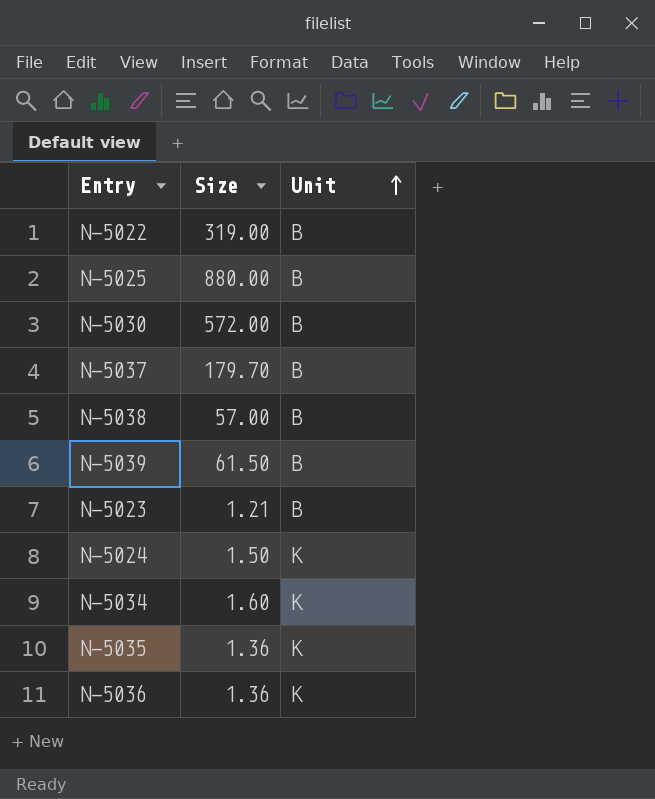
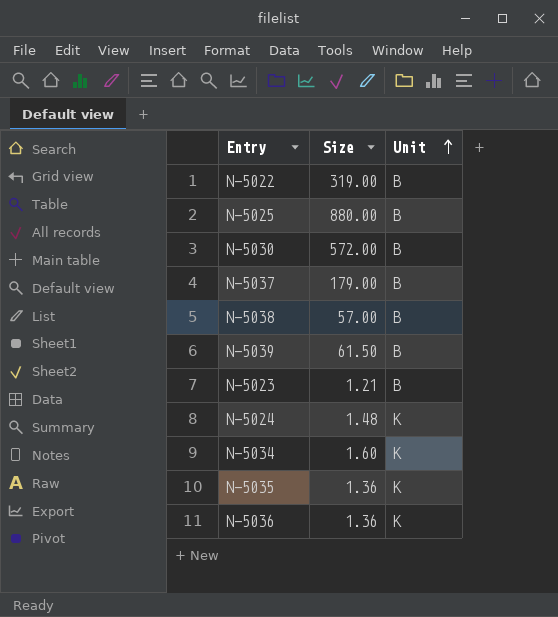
N-5037 | Size: 179.70 -> 179.00
N-5024 | Size: 1.50 -> 1.48

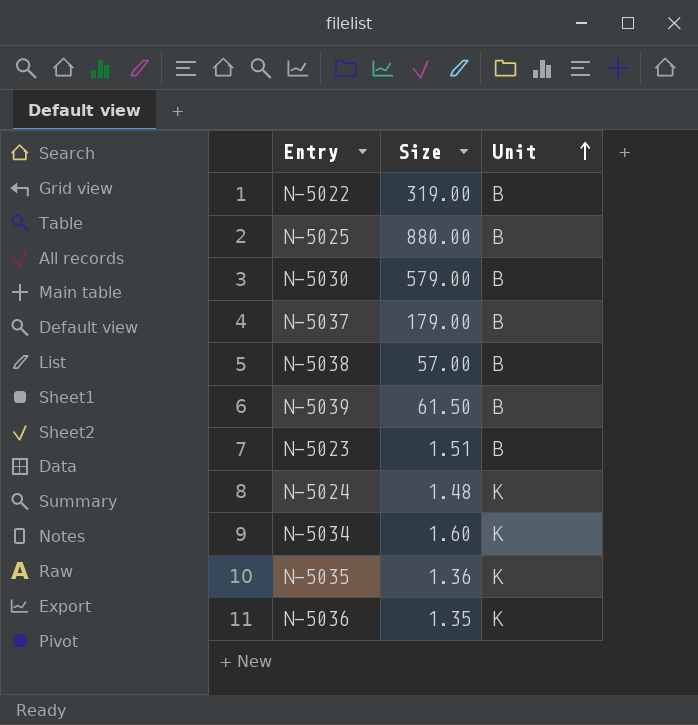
N-5030 | Size: 572.00 -> 579.00
N-5023 | Size: 1.21 -> 1.51
N-5036 | Size: 1.36 -> 1.35

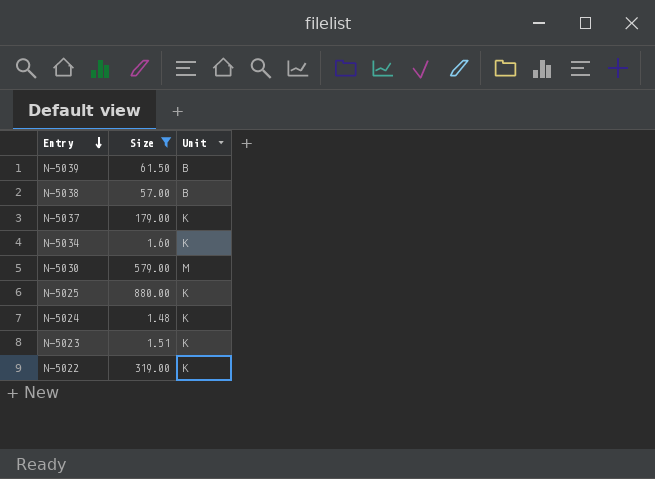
filter: none -> Size >= 1.48
row order: Unit ascending -> Entry descending
N-5037 | Unit: B -> K
N-5030 | Unit: B -> M
N-5025 | Unit: B -> K
N-5023 | Unit: B -> K
N-5022 | Unit: B -> K

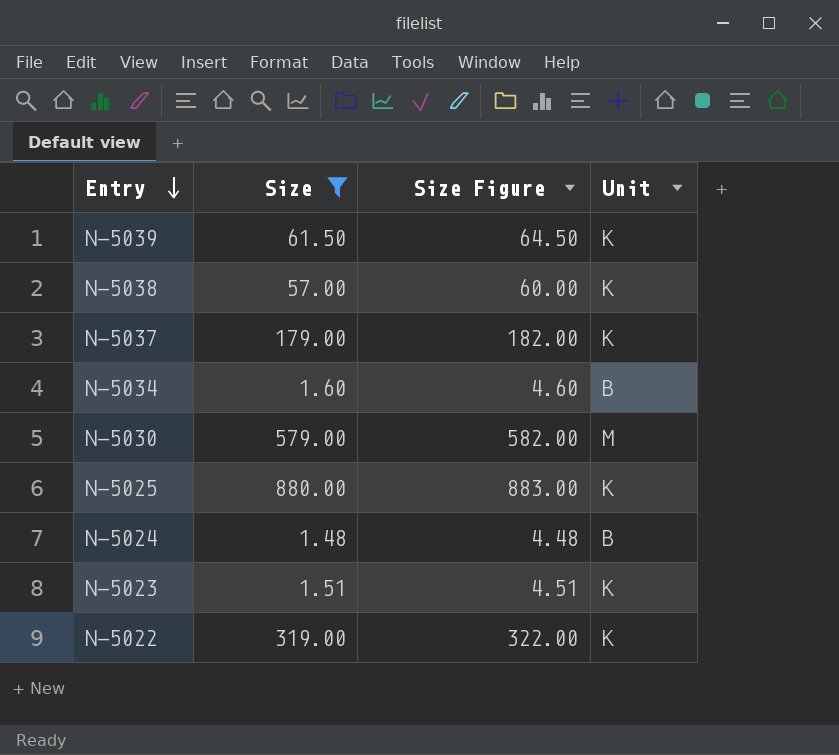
column Size Figure | formula: none -> [Size] + 3
N-5039 | Unit: B -> K
N-5038 | Unit: B -> K
N-5034 | Unit: K -> B
N-5024 | Unit: K -> B

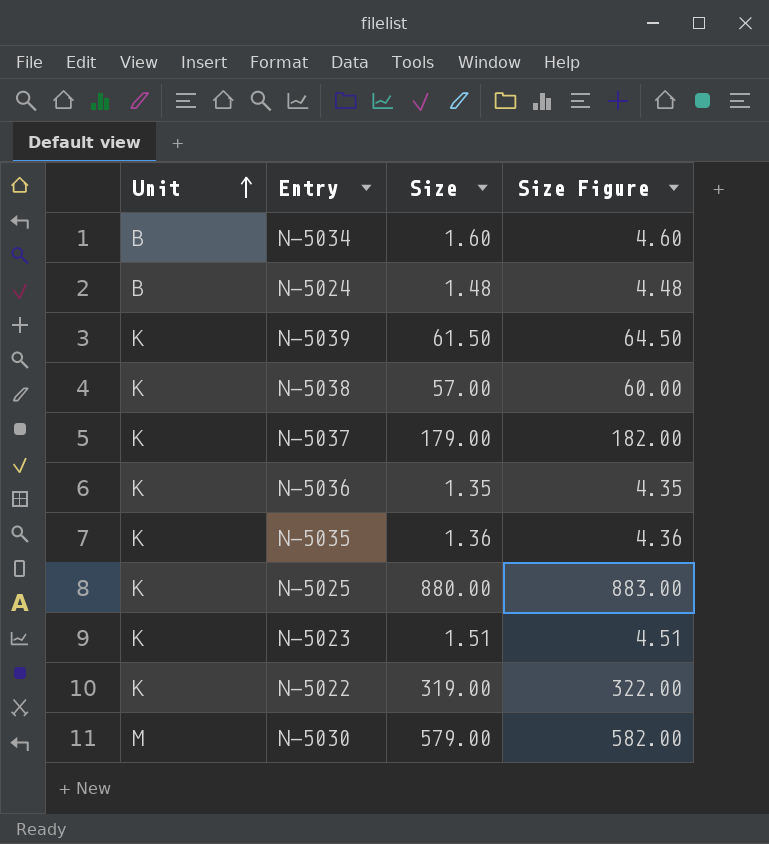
filter: Size >= 1.48 -> none
row order: Entry descending -> Unit ascending
column Unit | position: 4 -> 1

